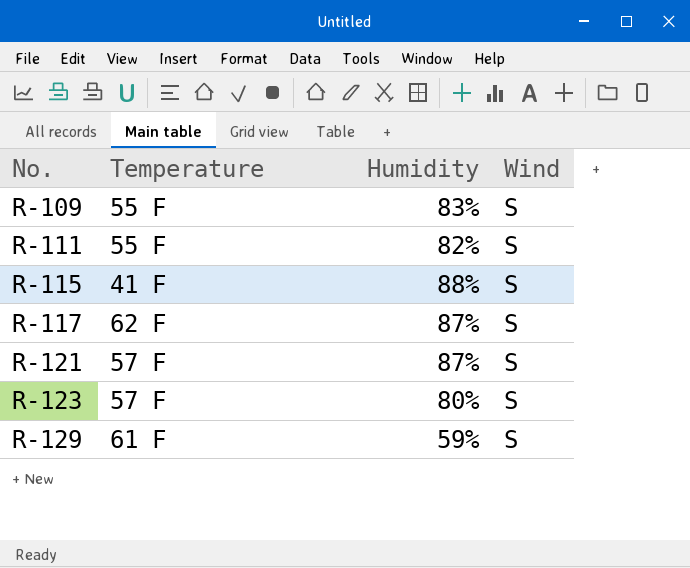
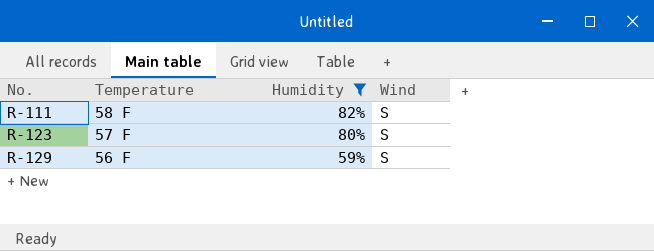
filter: none -> Humidity <= 82%
R-111 | Temperature: 55 F -> 58 F
R-129 | Temperature: 61 F -> 56 F

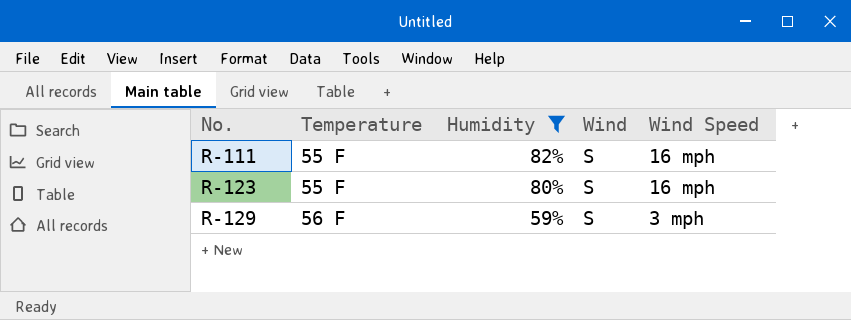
column Wind Speed | position: none -> 5
R-111 | Temperature: 58 F -> 55 F
R-123 | Temperature: 57 F -> 55 F

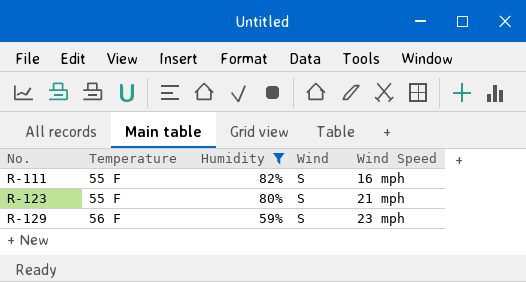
R-123 | Wind Speed: 16 mph -> 21 mph
R-129 | Wind Speed: 3 mph -> 23 mph

